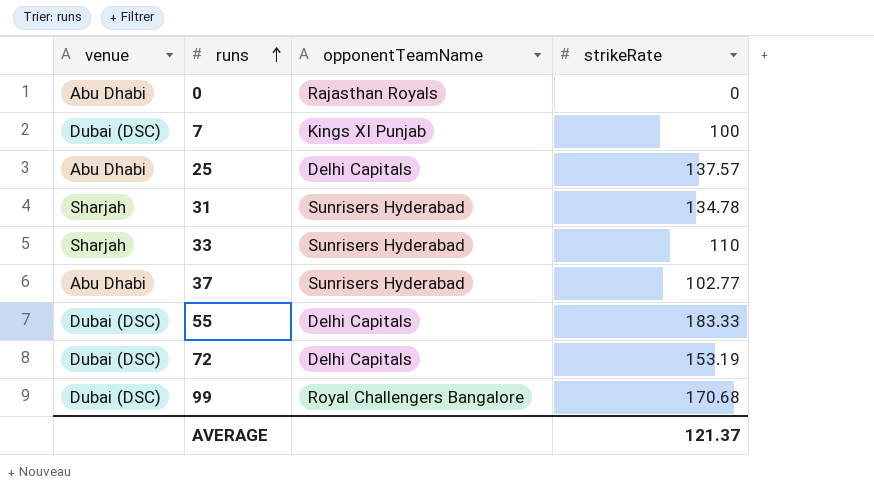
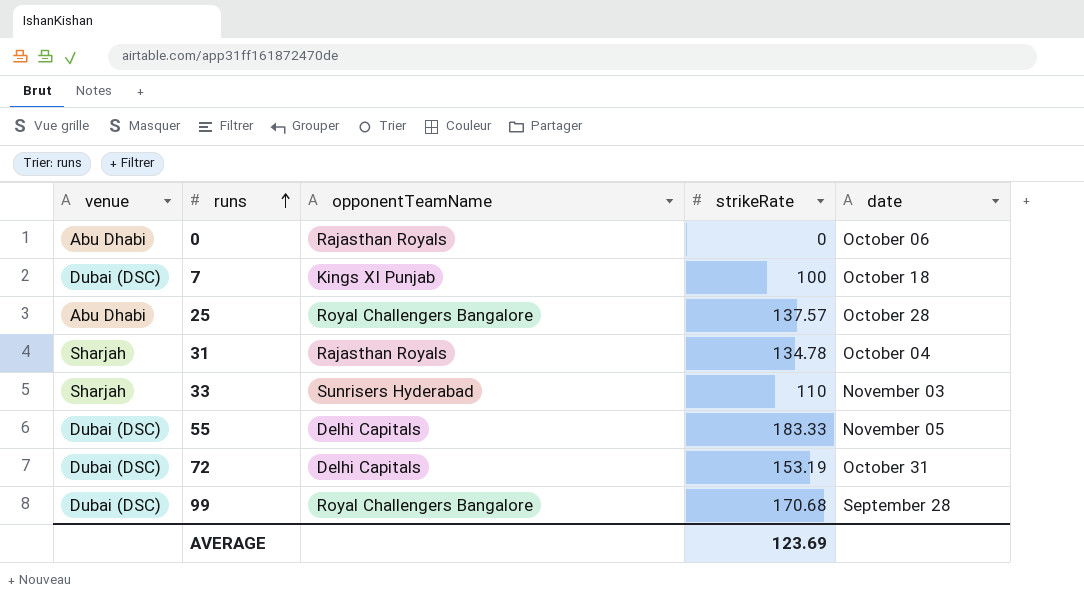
column date | position: none -> 5
row 37: Abu Dhabi | Sunrisers Hyderabad | 102.77 -> none
25 | opponentTeamName: Delhi Capitals -> Royal Challengers Bangalore
31 | opponentTeamName: Sunrisers Hyderabad -> Rajasthan Royals
AVERAGE | strikeRate: 121.37 -> 123.69

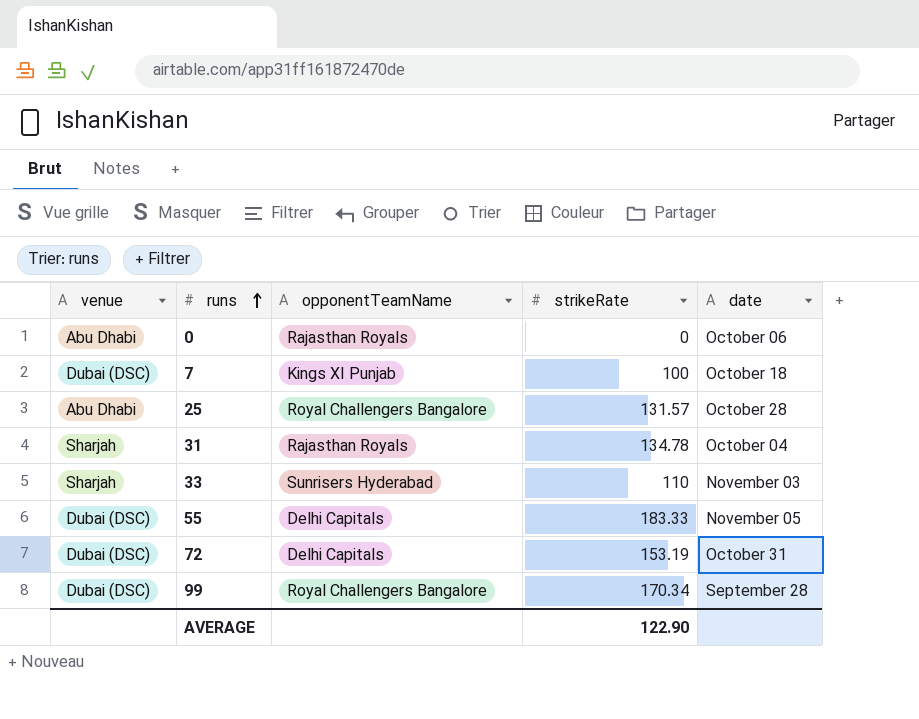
25 | strikeRate: 137.57 -> 131.57
99 | strikeRate: 170.68 -> 170.34
AVERAGE | strikeRate: 123.69 -> 122.90

